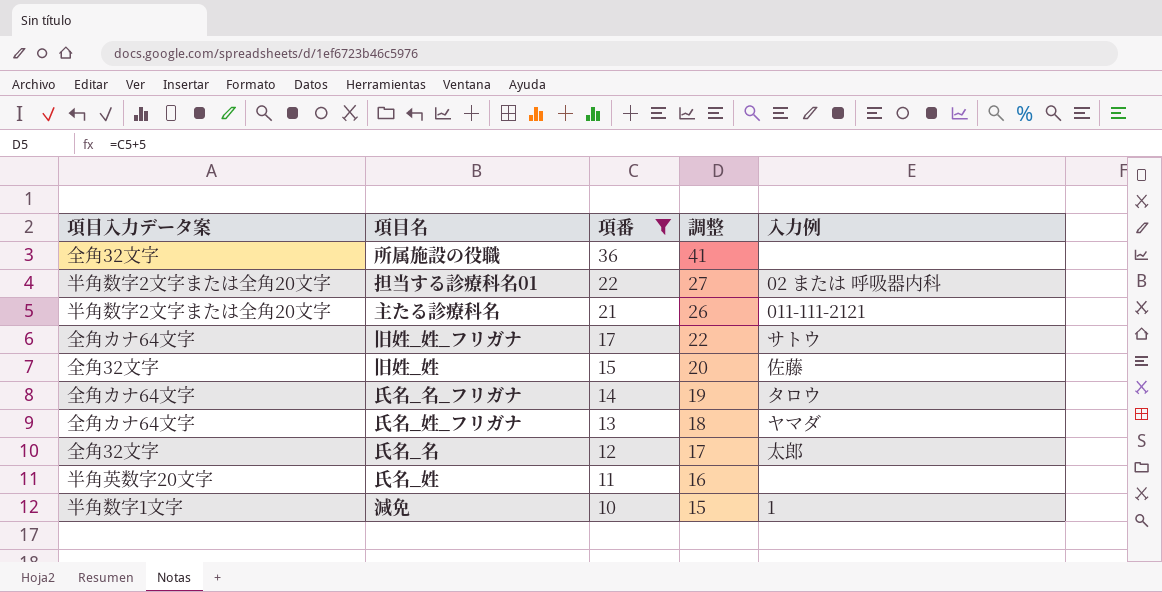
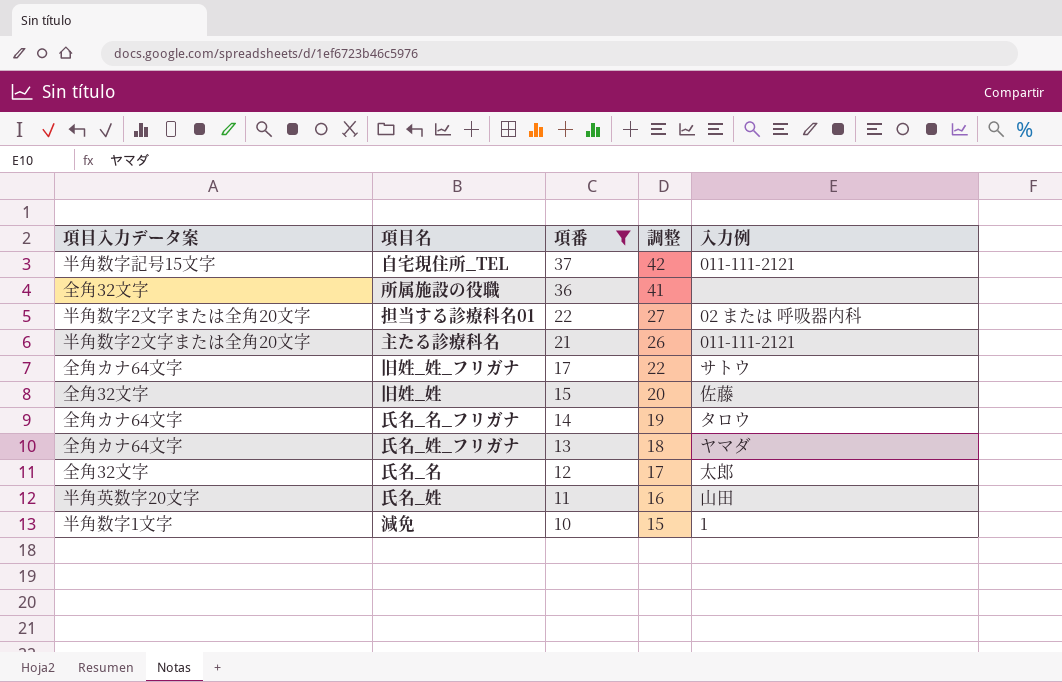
row 自宅現住所_TEL: none -> 半角数字記号15文字 | 37 | 42 | 011-111-2121
氏名_姓 | 入力例: none -> 山田

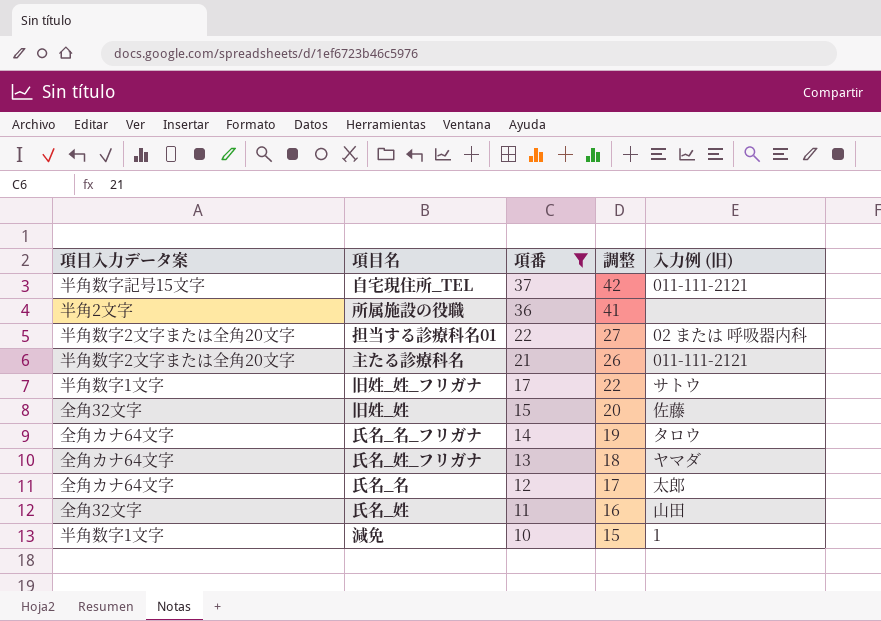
column name: 入力例 -> 入力例 (旧)
所属施設の役職 | 項目入力データ案: 全角32文字 -> 半角2文字
旧姓_姓_フリガナ | 項目入力データ案: 全角カナ64文字 -> 半角数字1文字
氏名_名 | 項目入力データ案: 全角32文字 -> 全角カナ64文字
氏名_姓 | 項目入力データ案: 半角英数字20文字 -> 全角32文字

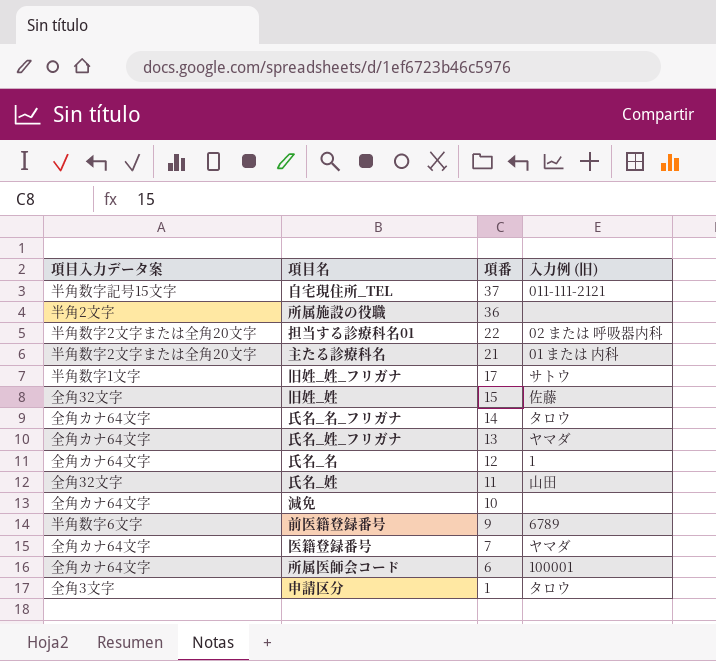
filter: 項番 >= 10 -> none
column 調整 | formula: [項番] + 5 -> none
主たる診療科名 | 入力例 (旧): 011-111-2121 -> 01 または 内科
氏名_名 | 入力例 (旧): 太郎 -> 1
減免 | 項目入力データ案: 半角数字1文字 -> 全角カナ64文字
減免 | 入力例 (旧): 1 -> none

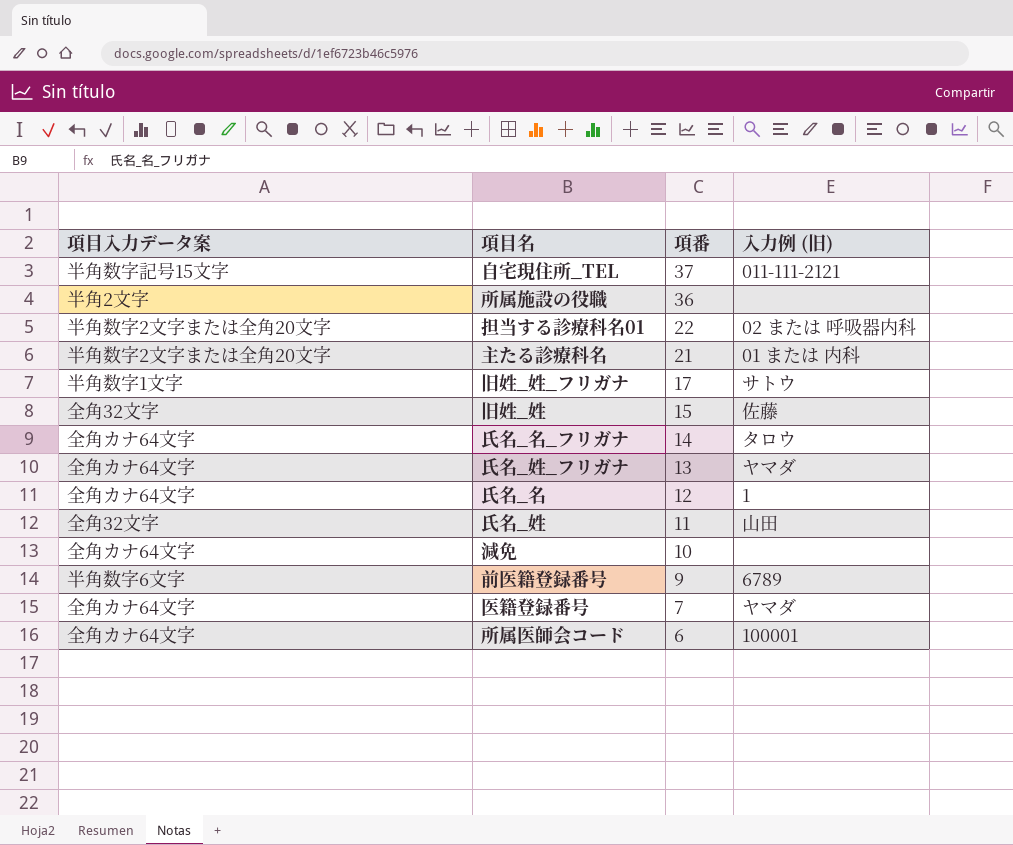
row 申請区分: 全角3文字 | 1 | タロウ -> none

